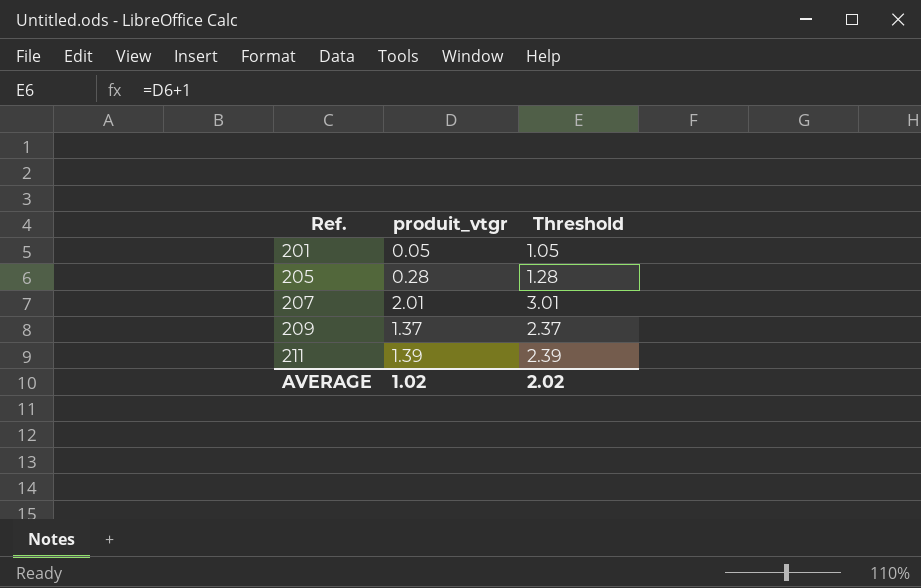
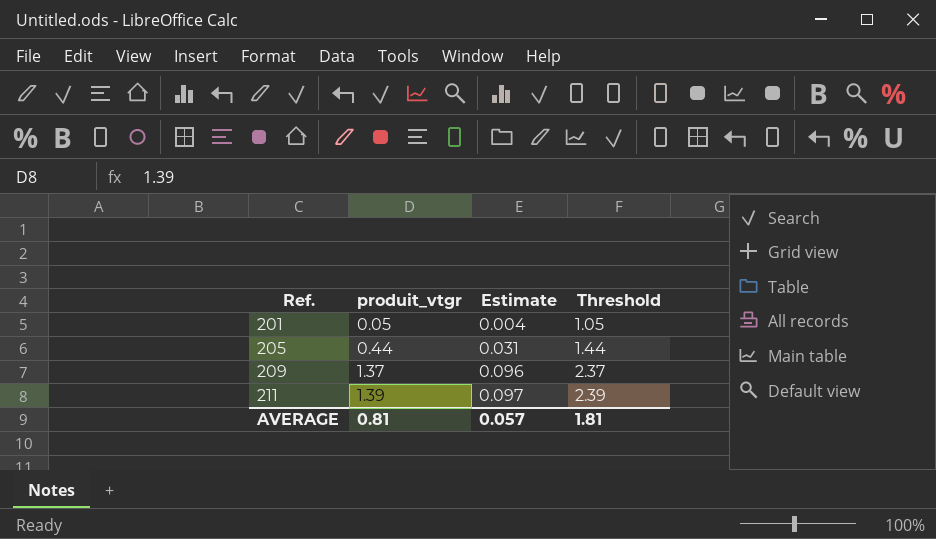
column Estimate | formula: none -> [produit_vtgr] * 0.07
row 207: 2.01 | 3.01 -> none
205 | produit_vtgr: 0.28 -> 0.44
205 | Threshold: 1.28 -> 1.44
AVERAGE | produit_vtgr: 1.02 -> 0.81
AVERAGE | Threshold: 2.02 -> 1.81

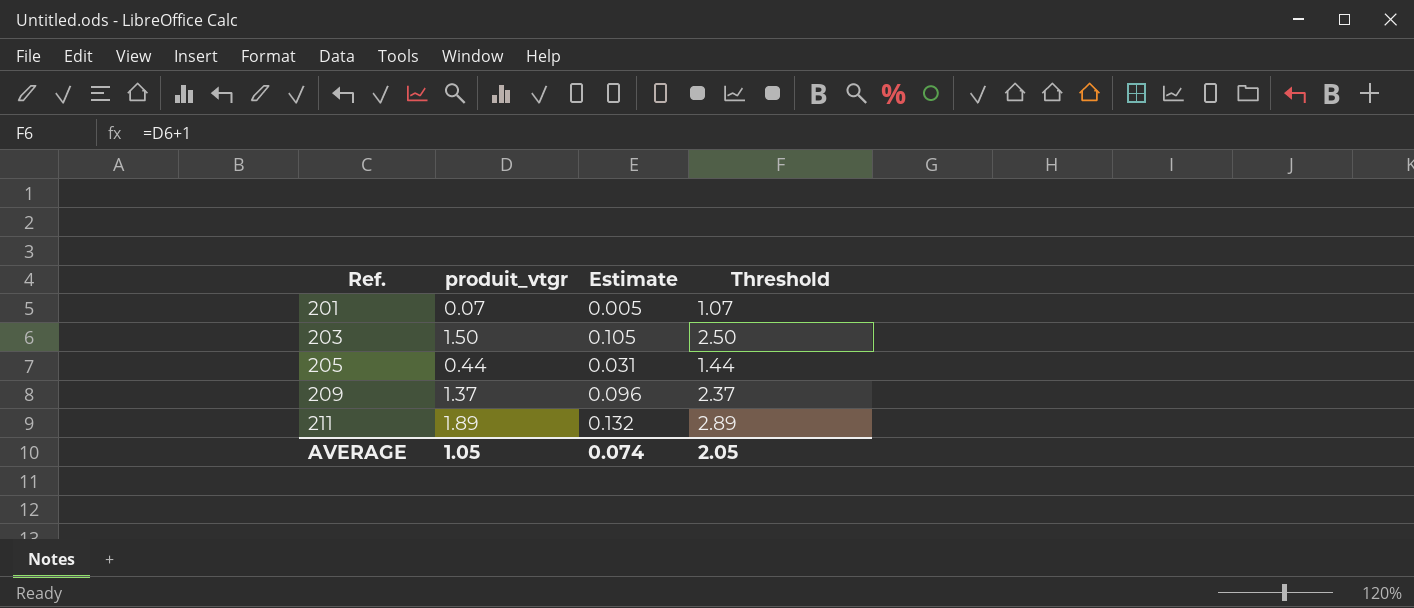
201 | produit_vtgr: 0.05 -> 0.07
201 | Estimate: 0.004 -> 0.005
201 | Threshold: 1.05 -> 1.07
row 203: none -> 1.50 | 0.105 | 2.50
211 | produit_vtgr: 1.39 -> 1.89
211 | Estimate: 0.097 -> 0.132
211 | Threshold: 2.39 -> 2.89
AVERAGE | produit_vtgr: 0.81 -> 1.05
AVERAGE | Estimate: 0.057 -> 0.074
AVERAGE | Threshold: 1.81 -> 2.05

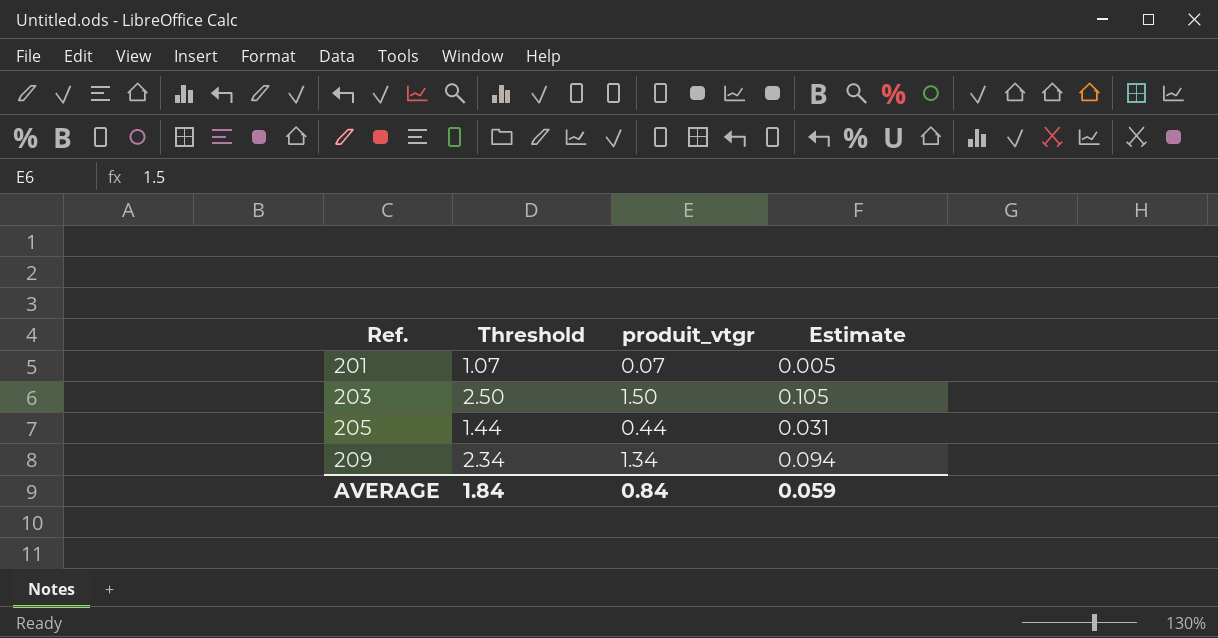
column Threshold | position: 4 -> 2
row 211: 1.89 | 0.132 | 2.89 -> none
209 | Threshold: 2.37 -> 2.34
209 | produit_vtgr: 1.37 -> 1.34
209 | Estimate: 0.096 -> 0.094
AVERAGE | Threshold: 2.05 -> 1.84
AVERAGE | produit_vtgr: 1.05 -> 0.84
AVERAGE | Estimate: 0.074 -> 0.059

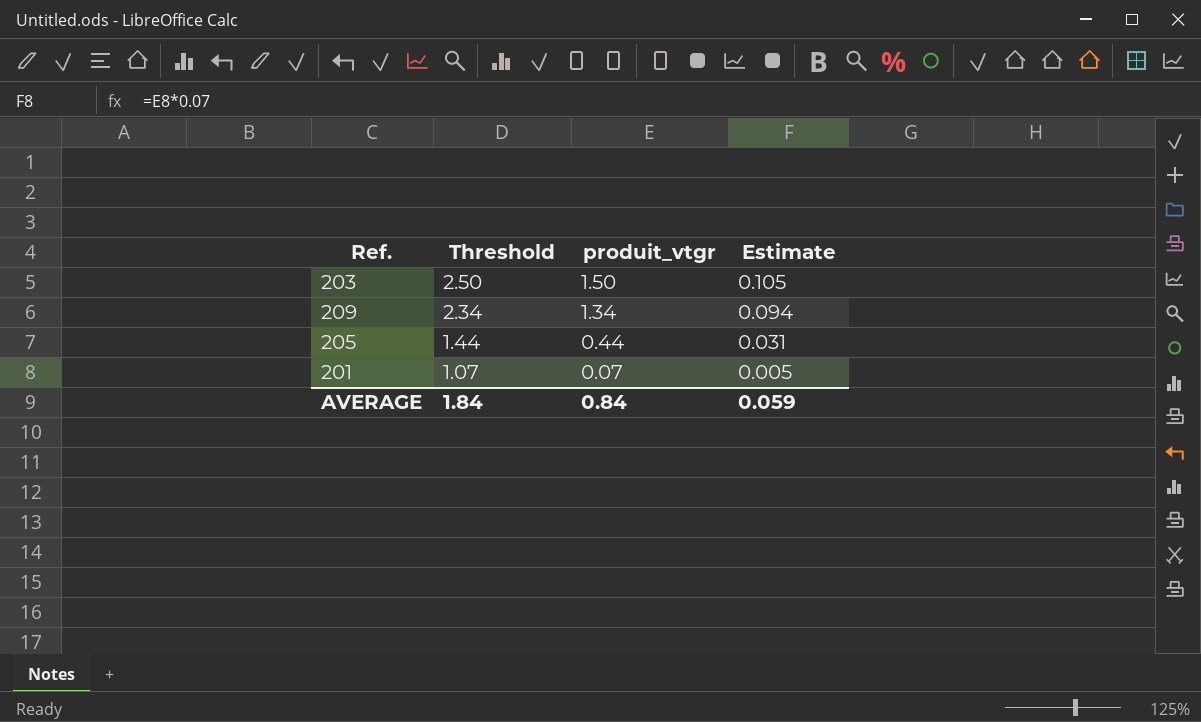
row order: Ref. ascending -> Threshold descending

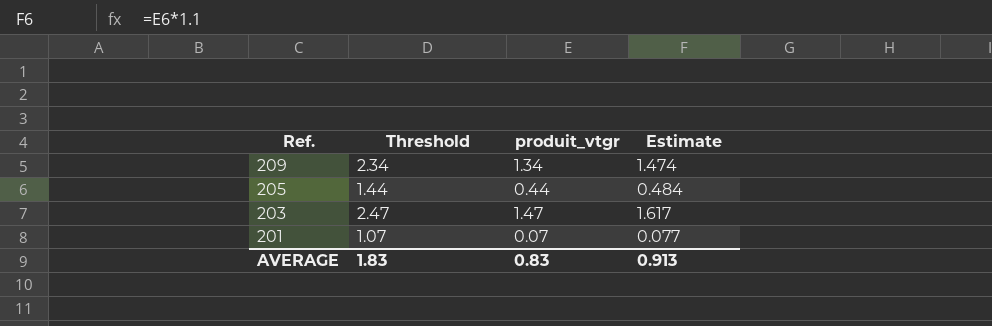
row order: Threshold descending -> Ref. descending
column Estimate | formula: [produit_vtgr] * 0.07 -> [produit_vtgr] * 1.1
203 | Threshold: 2.50 -> 2.47
203 | produit_vtgr: 1.50 -> 1.47
AVERAGE | Threshold: 1.84 -> 1.83
AVERAGE | produit_vtgr: 0.84 -> 0.83
AVERAGE | Estimate: 0.059 -> 0.913

